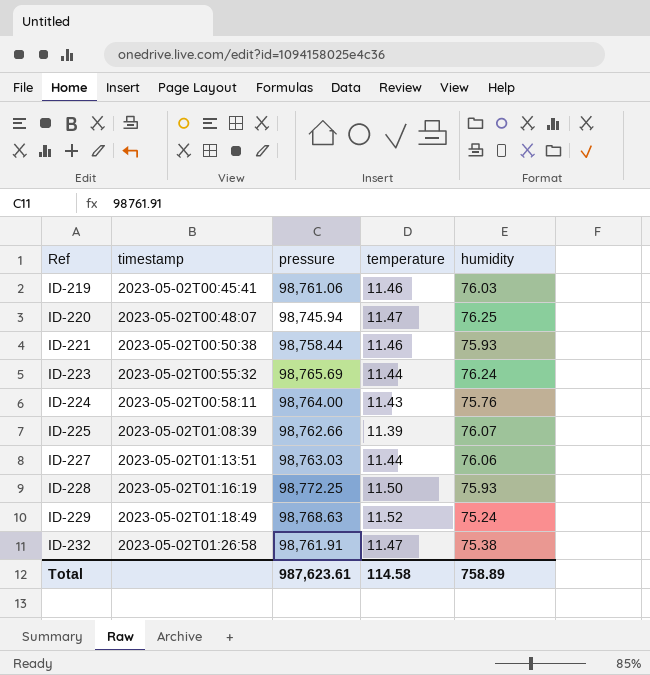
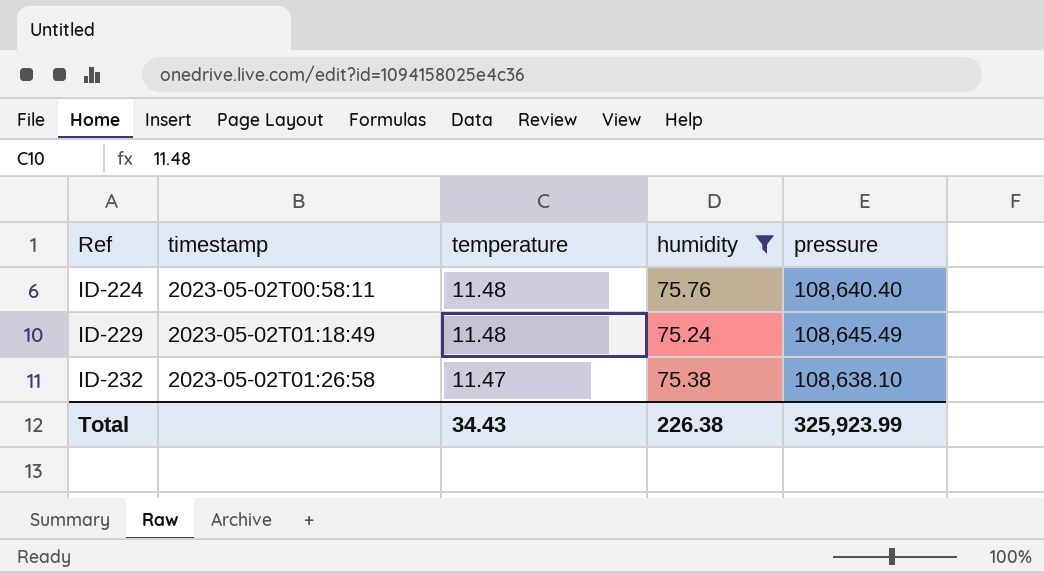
filter: none -> humidity <= 75.76
column pressure | position: 3 -> 5
ID-224 | temperature: 11.43 -> 11.48
ID-224 | pressure: 98,764.00 -> 108,640.40
ID-229 | temperature: 11.52 -> 11.48
ID-229 | pressure: 98,768.63 -> 108,645.49
ID-232 | pressure: 98,761.91 -> 108,638.10
Total | temperature: 114.58 -> 34.43
Total | humidity: 758.89 -> 226.38
Total | pressure: 987,623.61 -> 325,923.99

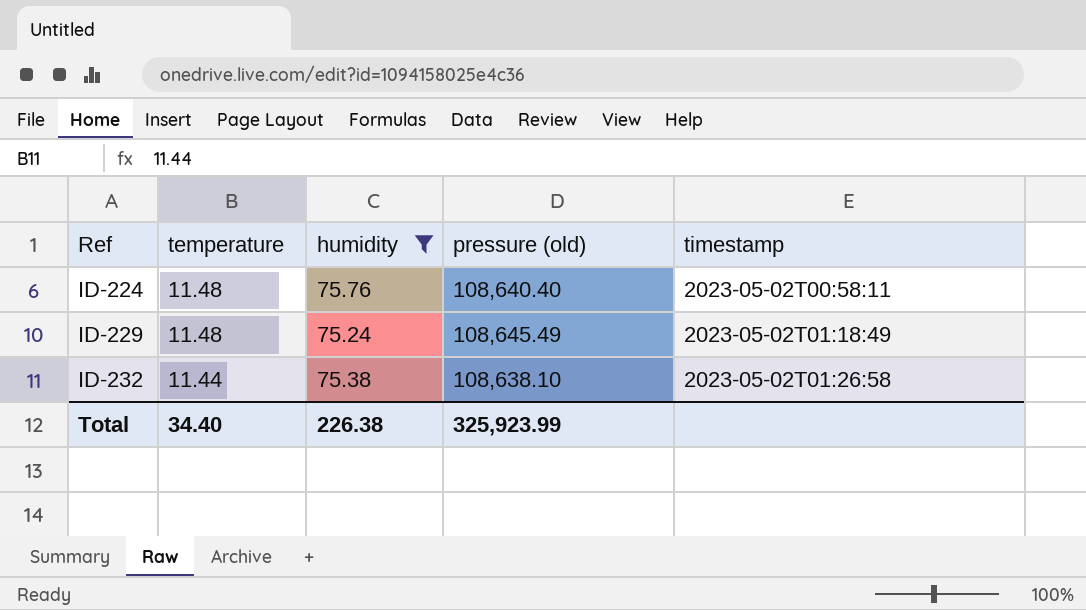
column name: pressure -> pressure (old)
column timestamp | position: 2 -> 5
ID-232 | temperature: 11.47 -> 11.44
Total | temperature: 34.43 -> 34.40

